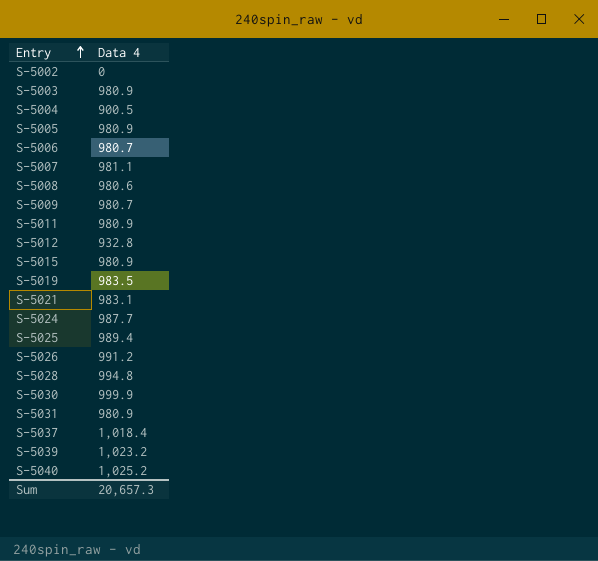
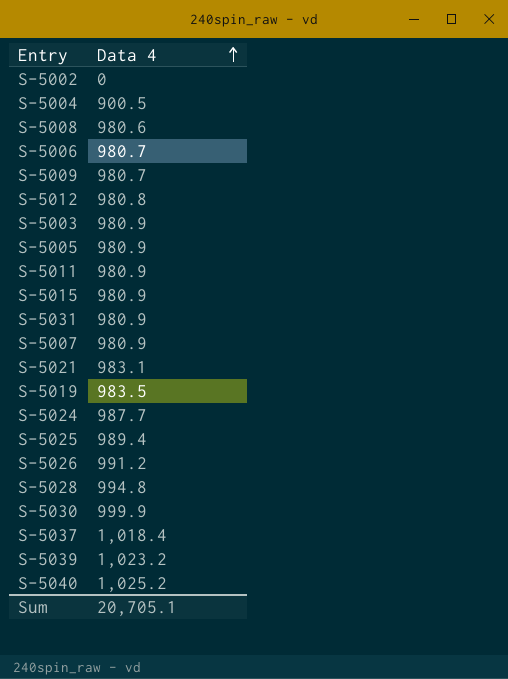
row order: Entry ascending -> Data 4 ascending
S-5012 | Data 4: 932.8 -> 980.8
S-5007 | Data 4: 981.1 -> 980.9
Sum | Data 4: 20,657.3 -> 20,705.1

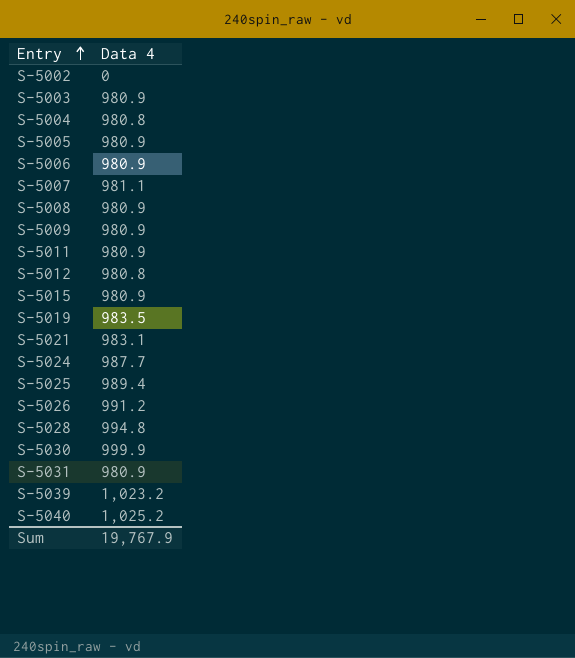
row order: Data 4 ascending -> Entry ascending
row S-5037: 1,018.4 -> none
S-5004 | Data 4: 900.5 -> 980.8
S-5006 | Data 4: 980.7 -> 980.9
S-5007 | Data 4: 980.9 -> 981.1
S-5008 | Data 4: 980.6 -> 980.9
S-5009 | Data 4: 980.7 -> 980.9
Sum | Data 4: 20,705.1 -> 19,767.9

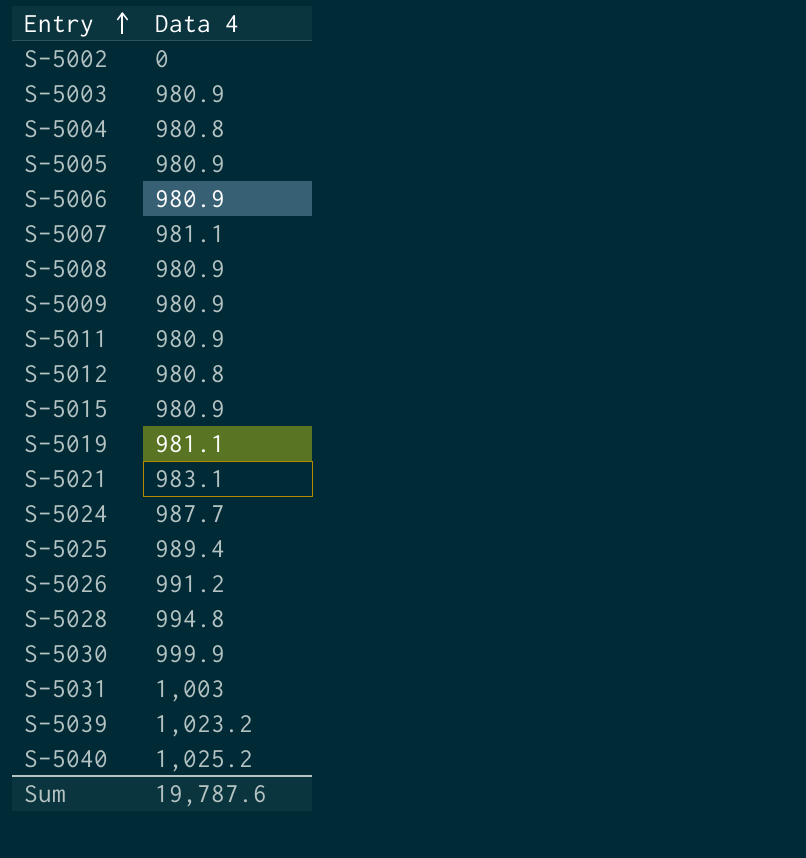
S-5019 | Data 4: 983.5 -> 981.1
S-5031 | Data 4: 980.9 -> 1,003
Sum | Data 4: 19,767.9 -> 19,787.6

